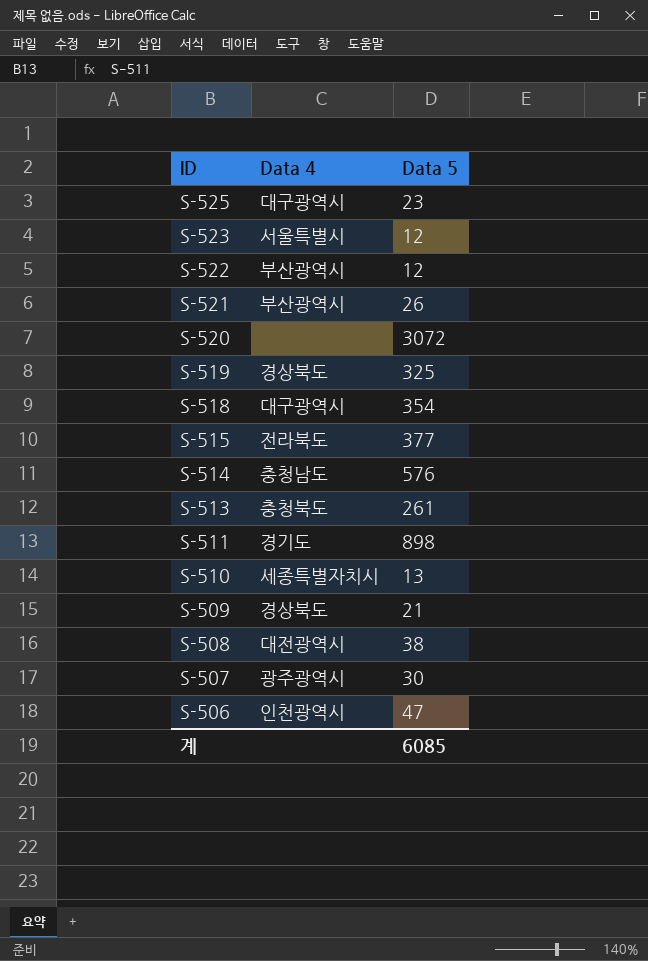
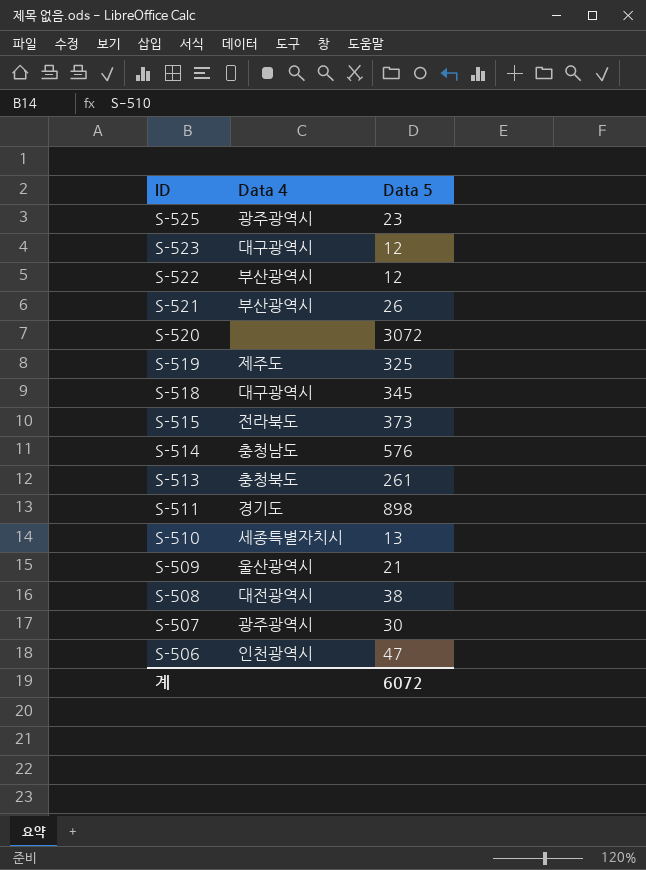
S-525 | Data 4: 대구광역시 -> 광주광역시
S-523 | Data 4: 서울특별시 -> 대구광역시
S-519 | Data 4: 경상북도 -> 제주도
S-518 | Data 5: 354 -> 345
S-515 | Data 5: 377 -> 373
S-509 | Data 4: 경상북도 -> 울산광역시
계 | Data 5: 6085 -> 6072

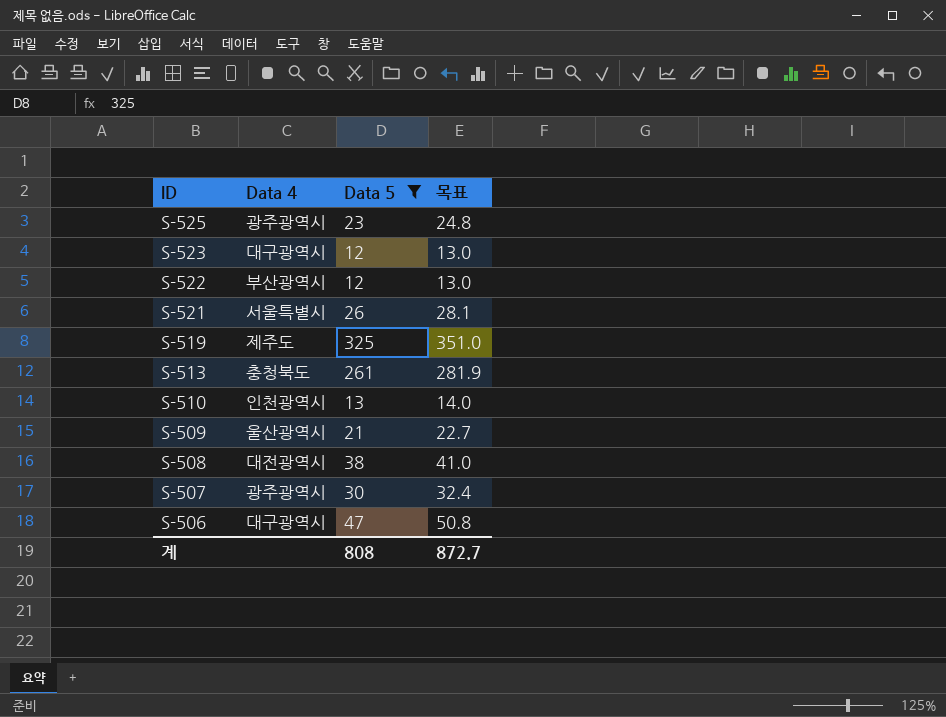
filter: none -> Data 5 <= 325
column 목표 | formula: none -> [Data 5] * 1.08
S-521 | Data 4: 부산광역시 -> 서울특별시
S-510 | Data 4: 세종특별자치시 -> 인천광역시
S-506 | Data 4: 인천광역시 -> 대구광역시
계 | Data 5: 6072 -> 808

